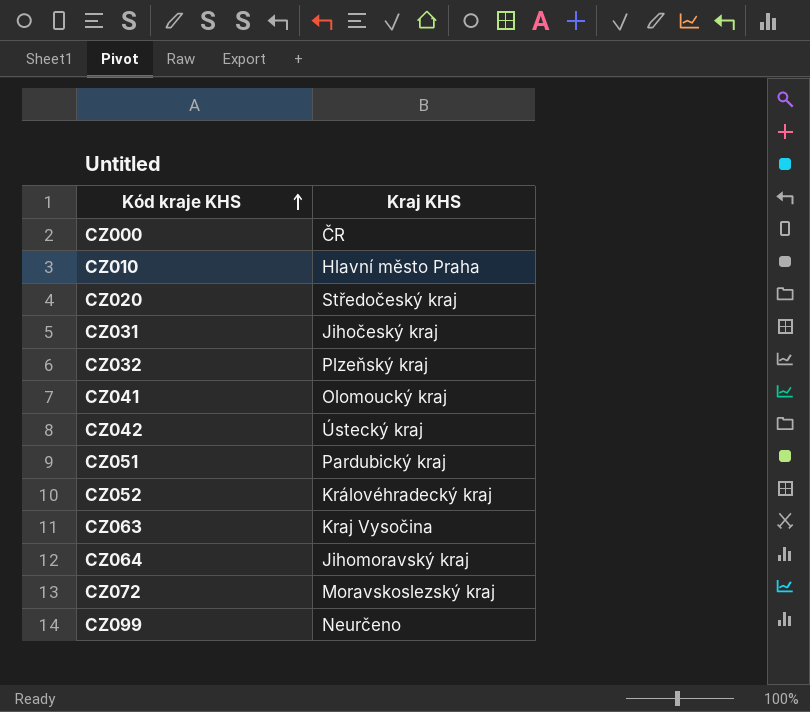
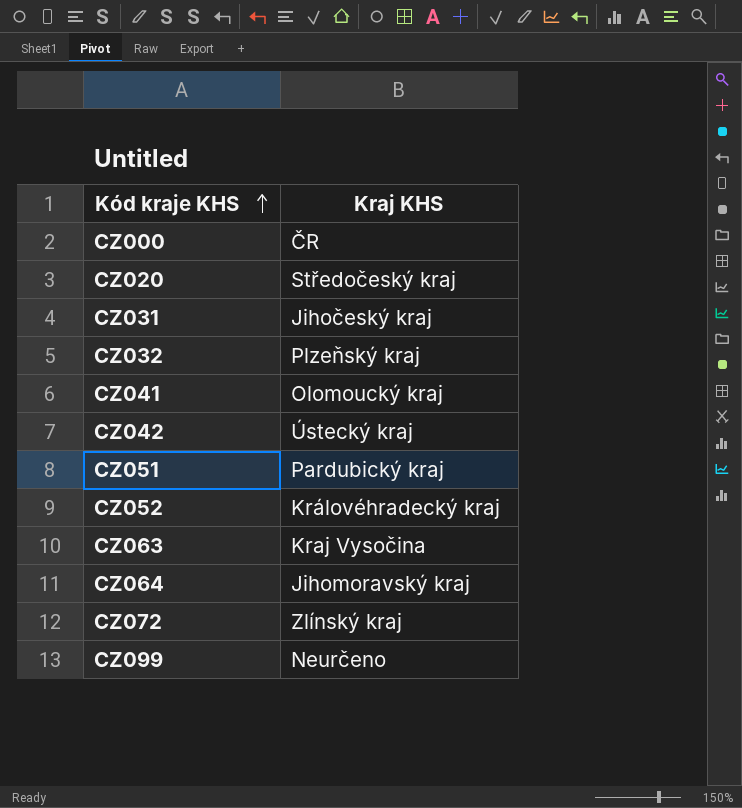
row CZ010: Hlavní město Praha -> none
CZ072 | Kraj KHS: Moravskoslezský kraj -> Zlínský kraj

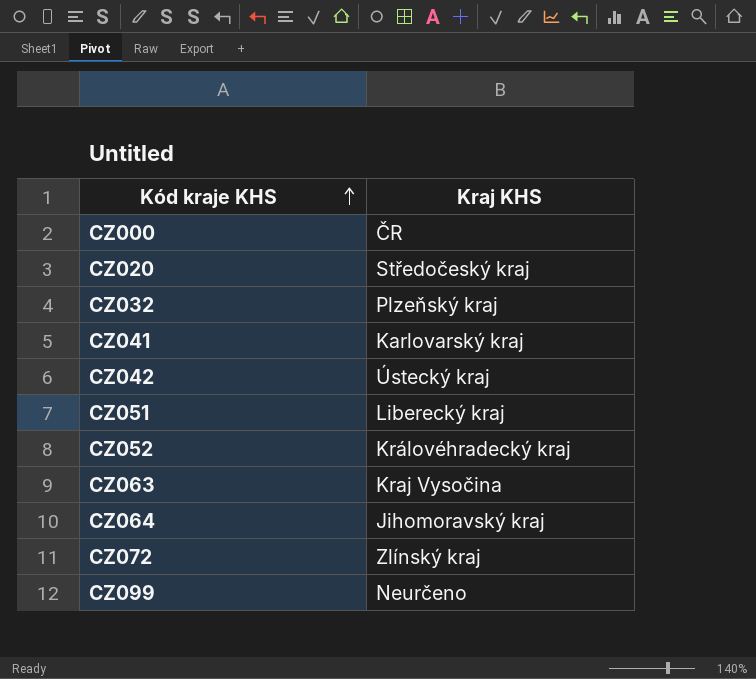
row CZ031: Jihočeský kraj -> none
CZ041 | Kraj KHS: Olomoucký kraj -> Karlovarský kraj
CZ051 | Kraj KHS: Pardubický kraj -> Liberecký kraj

